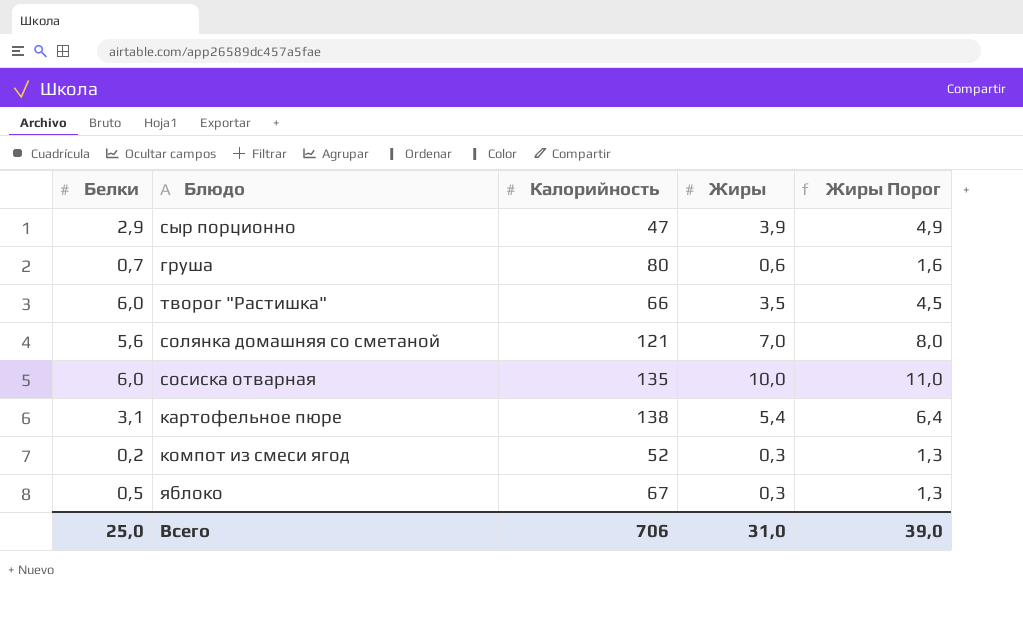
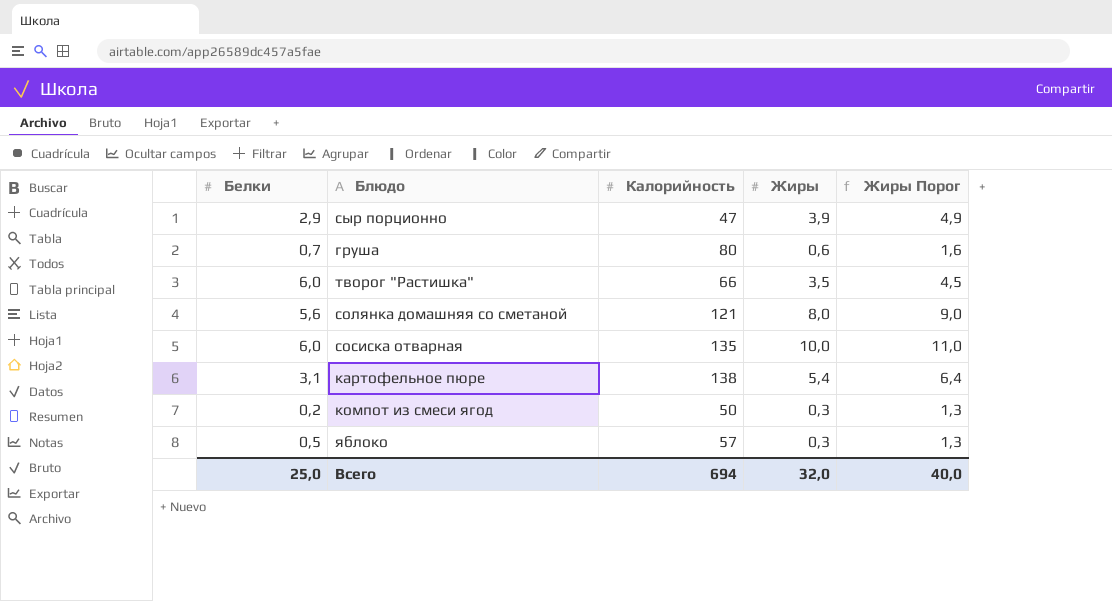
солянка домашняя со сметаной | Жиры: 7,0 -> 8,0
солянка домашняя со сметаной | Жиры Порог: 8,0 -> 9,0
компот из смеси ягод | Калорийность: 52 -> 50
яблоко | Калорийность: 67 -> 57
Всего | Калорийность: 706 -> 694
Всего | Жиры: 31,0 -> 32,0
Всего | Жиры Порог: 39,0 -> 40,0

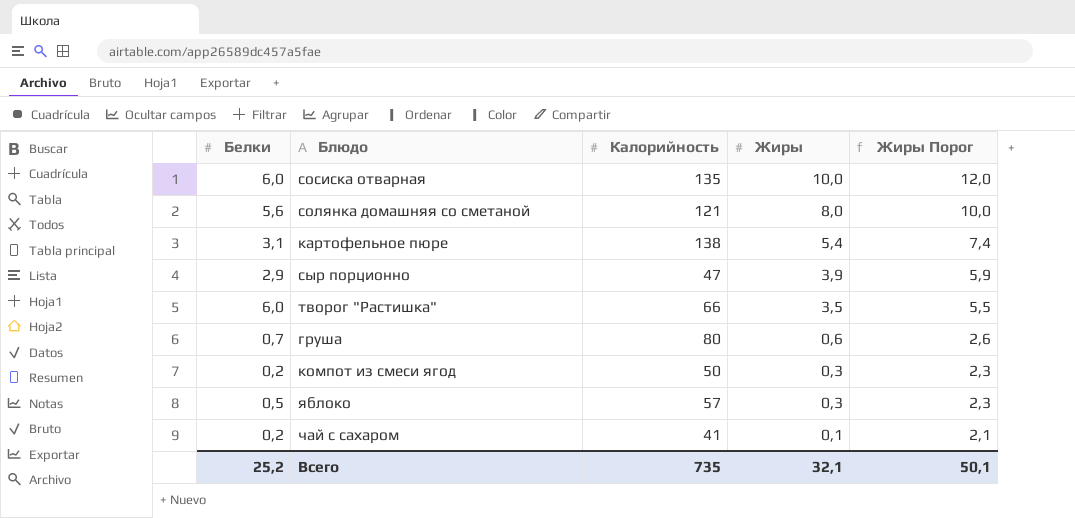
row order: none -> Жиры descending
column Жиры Порог | formula: [Жиры] + 1 -> [Жиры] + 2
row чай с сахаром: none -> 0,2 | 41 | 0,1 | 2,1
Всего | Белки: 25,0 -> 25,2
Всего | Калорийность: 694 -> 735
Всего | Жиры: 32,0 -> 32,1
Всего | Жиры Порог: 40,0 -> 50,1

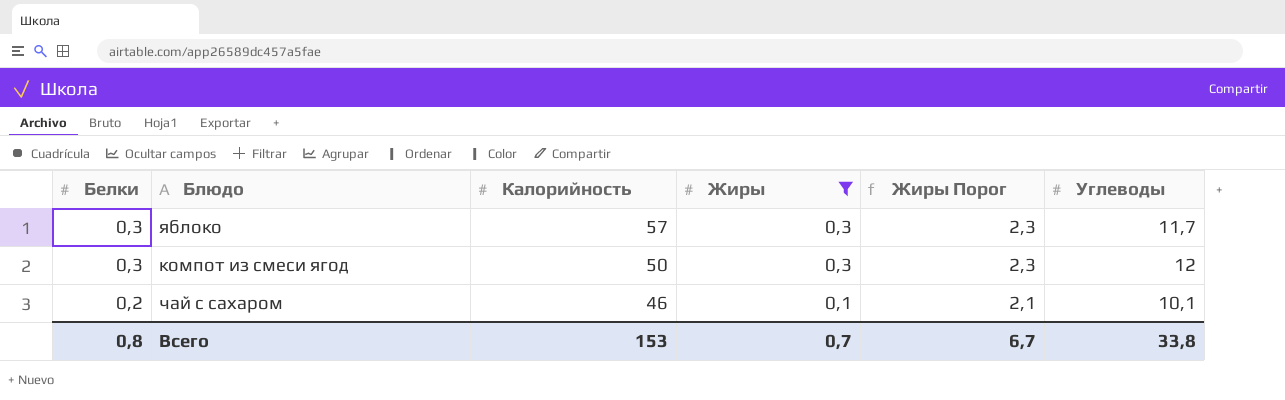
filter: none -> Жиры <= 0,3
row order: Жиры descending -> Белки descending
column Углеводы | position: none -> 6
яблоко | Белки: 0,5 -> 0,3
компот из смеси ягод | Белки: 0,2 -> 0,3
чай с сахаром | Калорийность: 41 -> 46
Всего | Белки: 25,2 -> 0,8
Всего | Калорийность: 735 -> 153
Всего | Жиры: 32,1 -> 0,7
Всего | Жиры Порог: 50,1 -> 6,7

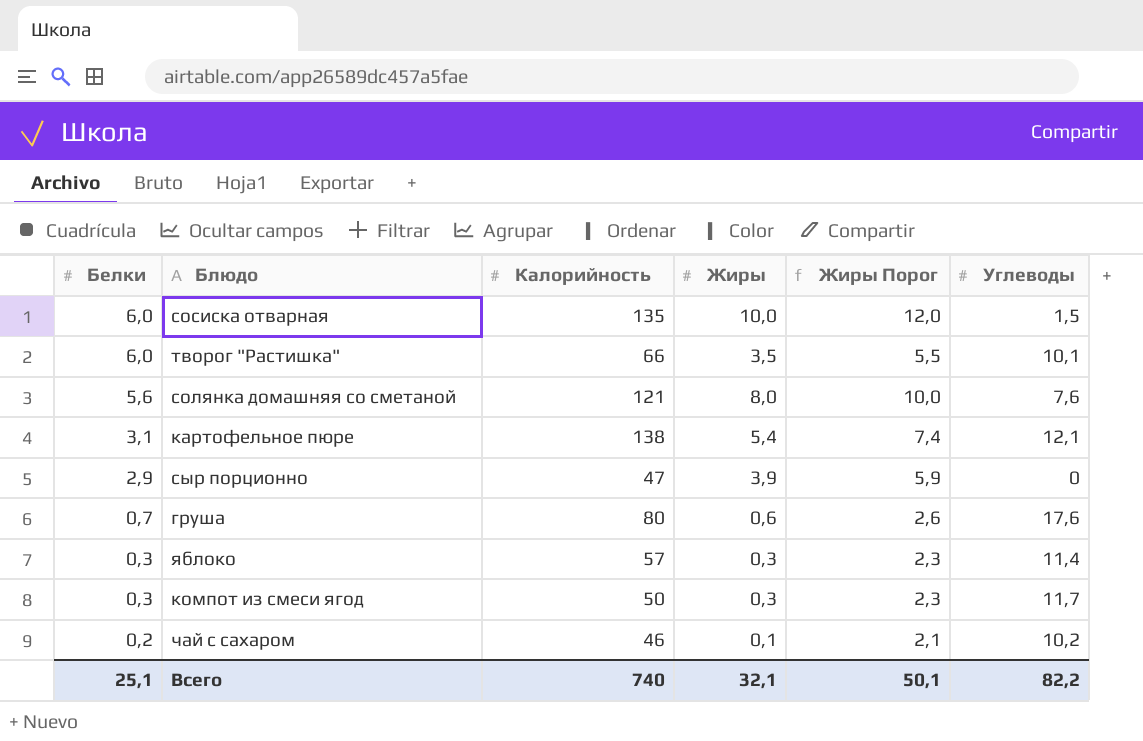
filter: Жиры <= 0,3 -> none
яблоко | Углеводы: 11,7 -> 11,4
компот из смеси ягод | Углеводы: 12 -> 11,7
чай с сахаром | Углеводы: 10,1 -> 10,2
Всего | Белки: 0,8 -> 25,1
Всего | Калорийность: 153 -> 740
Всего | Жиры: 0,7 -> 32,1
Всего | Жиры Порог: 6,7 -> 50,1
Всего | Углеводы: 33,8 -> 82,2

